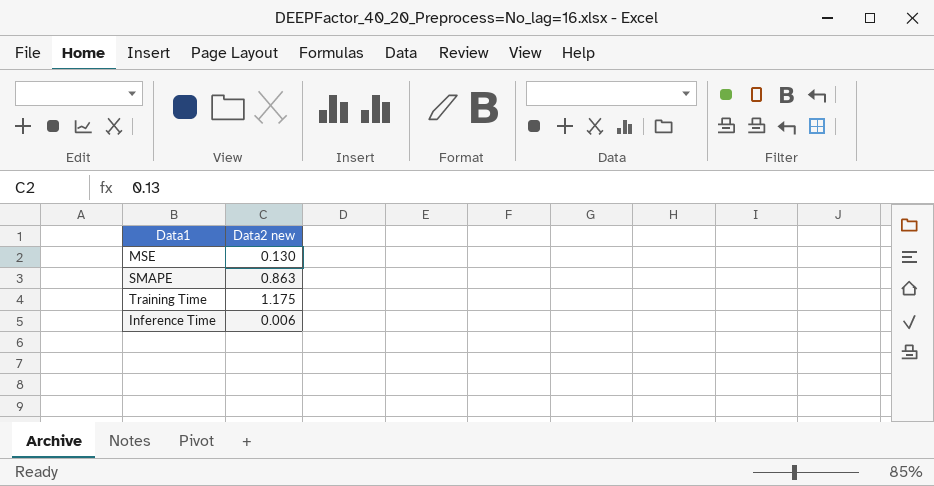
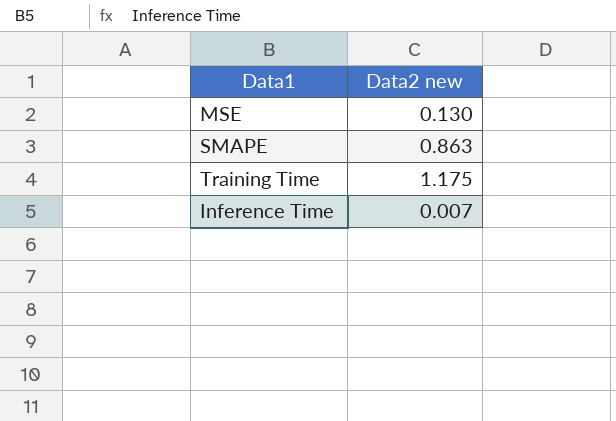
Inference Time | Data2 new: 0.006 -> 0.007

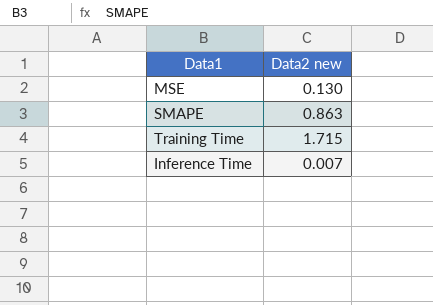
Training Time | Data2 new: 1.175 -> 1.715

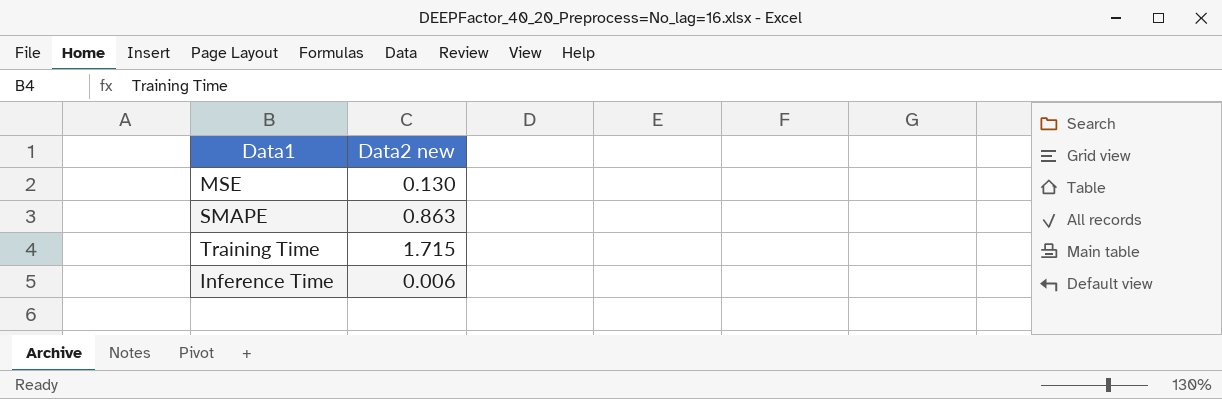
Inference Time | Data2 new: 0.007 -> 0.006

